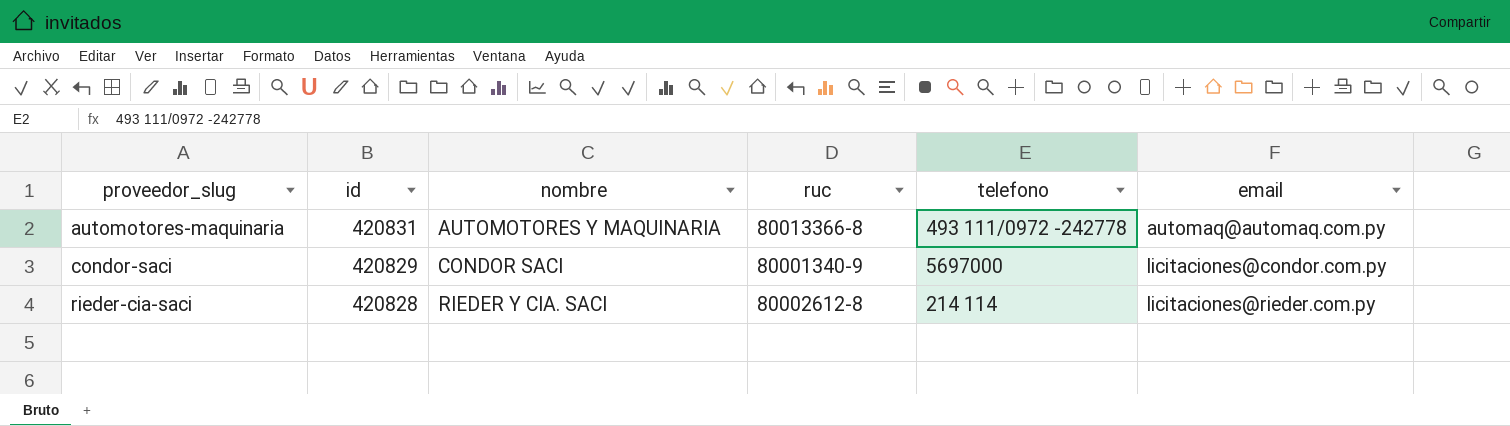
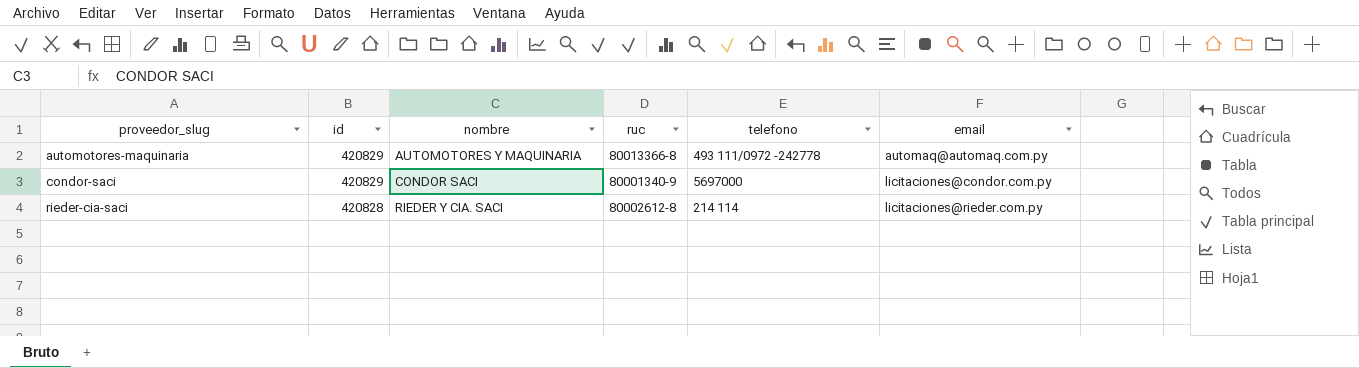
automotores-maquinaria | id: 420831 -> 420829

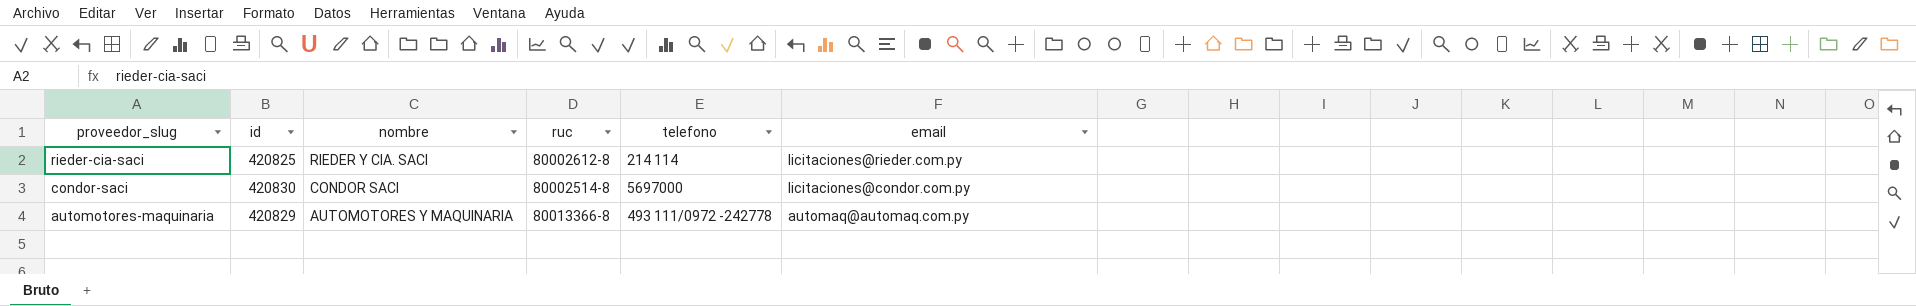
row order: proveedor_slug ascending -> proveedor_slug descending
rieder-cia-saci | id: 420828 -> 420825
condor-saci | id: 420829 -> 420830
condor-saci | ruc: 80001340-9 -> 80002514-8

